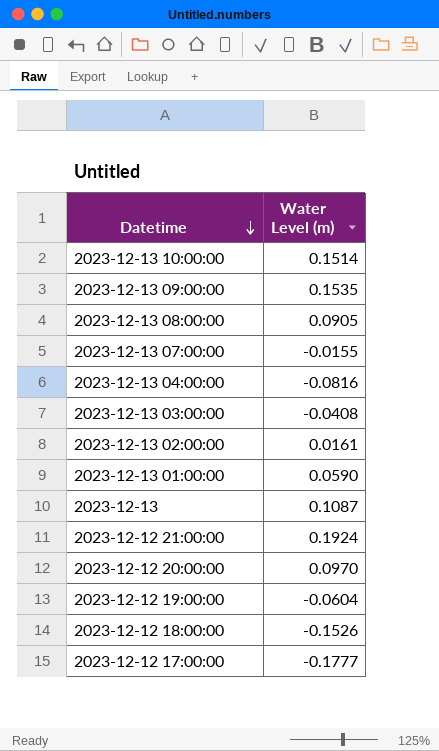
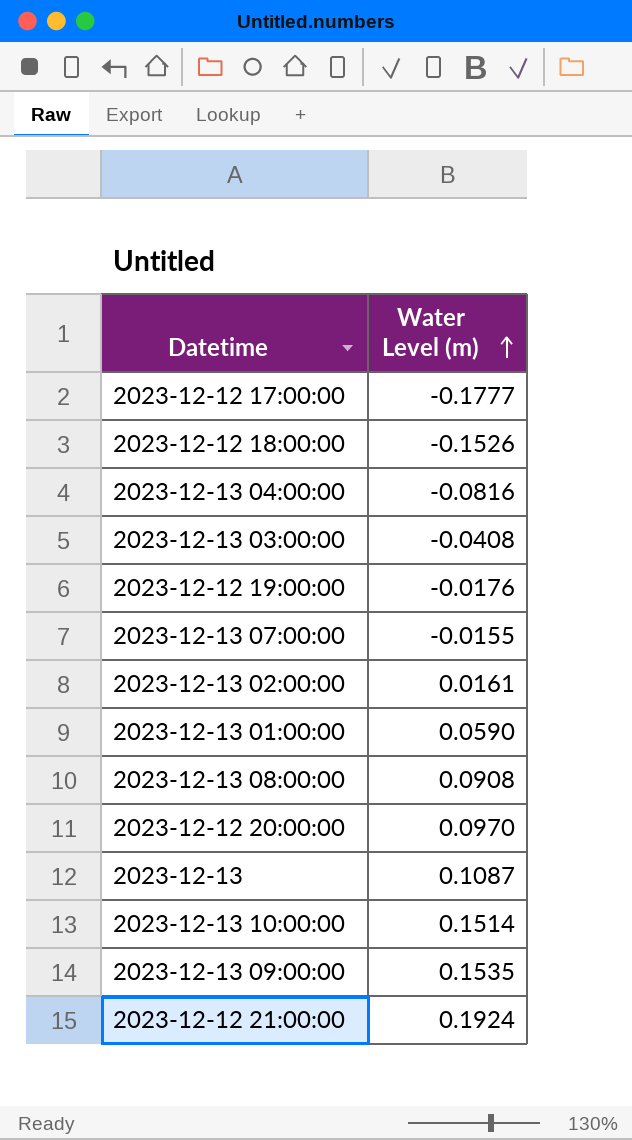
row order: Datetime descending -> Water Level (m) ascending
2023-12-12 19:00:00 | Water Level (m): -0.0604 -> -0.0176
2023-12-13 08:00:00 | Water Level (m): 0.0905 -> 0.0908

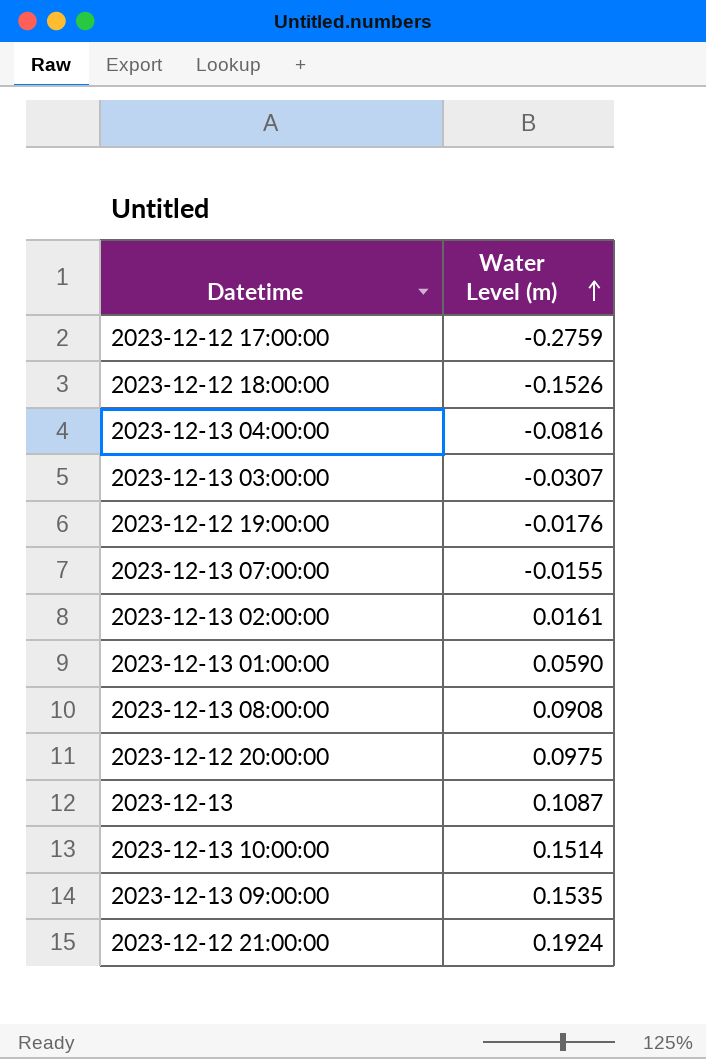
2023-12-12 17:00:00 | Water Level (m): -0.1777 -> -0.2759
2023-12-13 03:00:00 | Water Level (m): -0.0408 -> -0.0307
2023-12-12 20:00:00 | Water Level (m): 0.0970 -> 0.0975

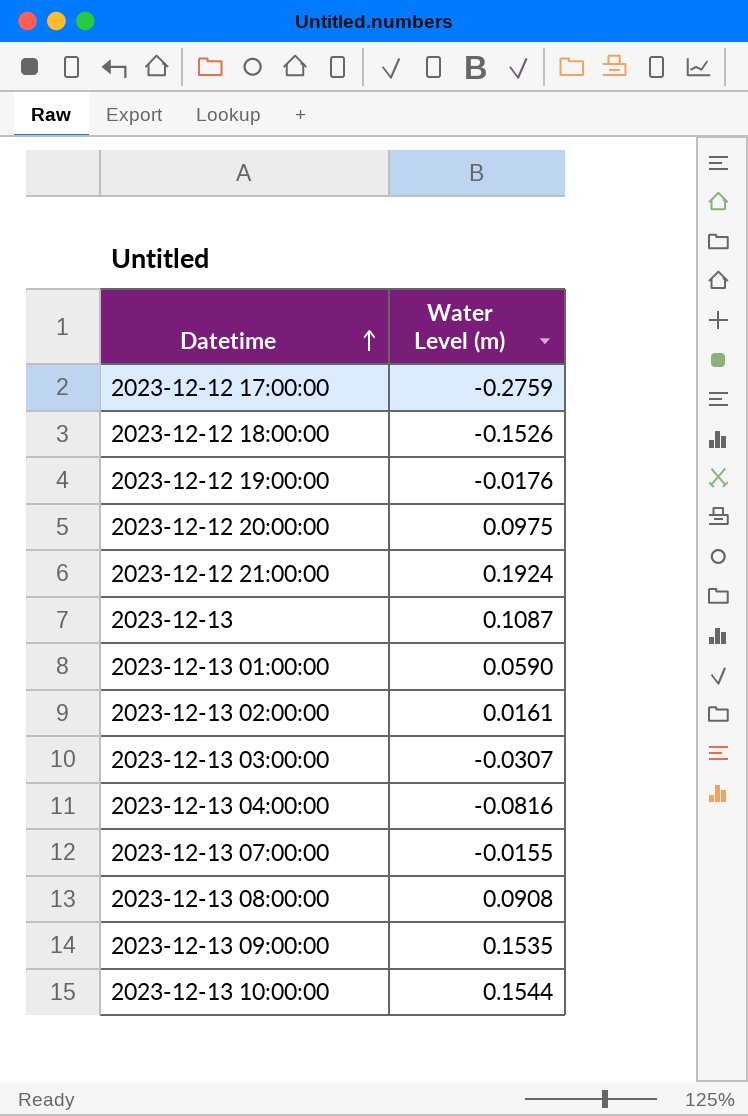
row order: Water Level (m) ascending -> Datetime ascending
2023-12-13 10:00:00 | Water Level (m): 0.1514 -> 0.1544

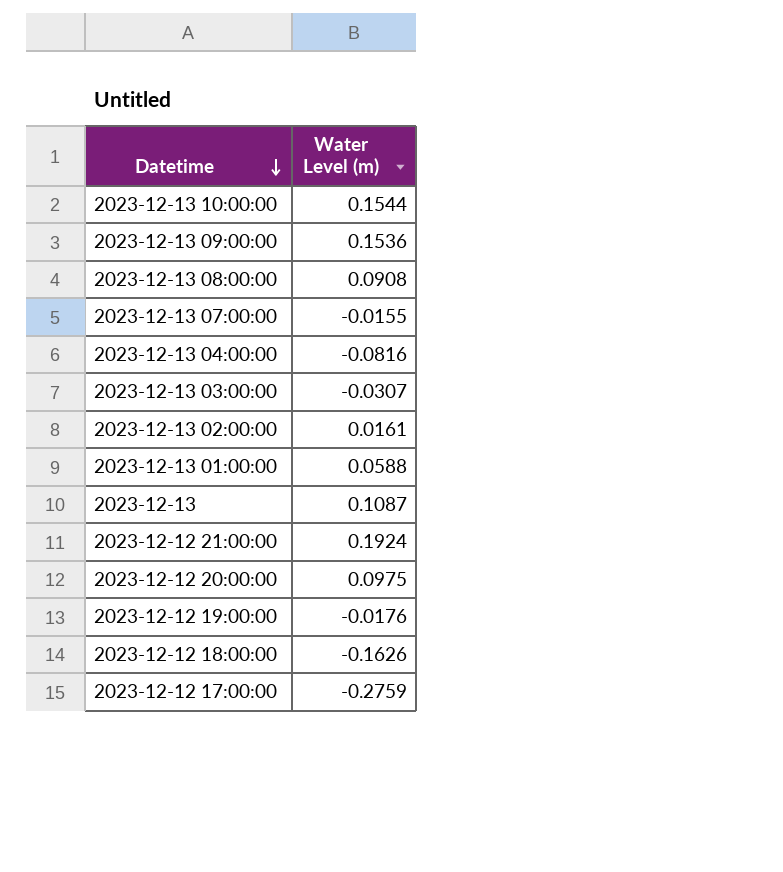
row order: Datetime ascending -> Datetime descending
2023-12-13 09:00:00 | Water Level (m): 0.1535 -> 0.1536
2023-12-13 01:00:00 | Water Level (m): 0.0590 -> 0.0588
2023-12-12 18:00:00 | Water Level (m): -0.1526 -> -0.1626

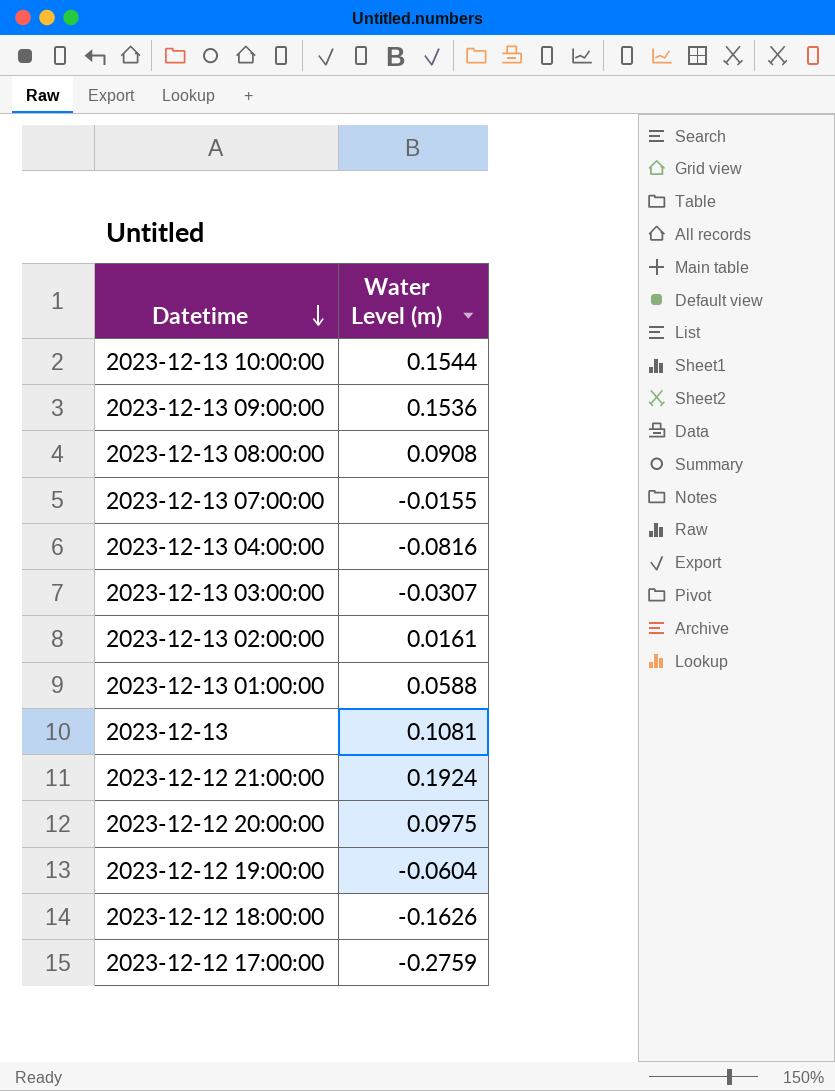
2023-12-13 | Water Level (m): 0.1087 -> 0.1081
2023-12-12 19:00:00 | Water Level (m): -0.0176 -> -0.0604

